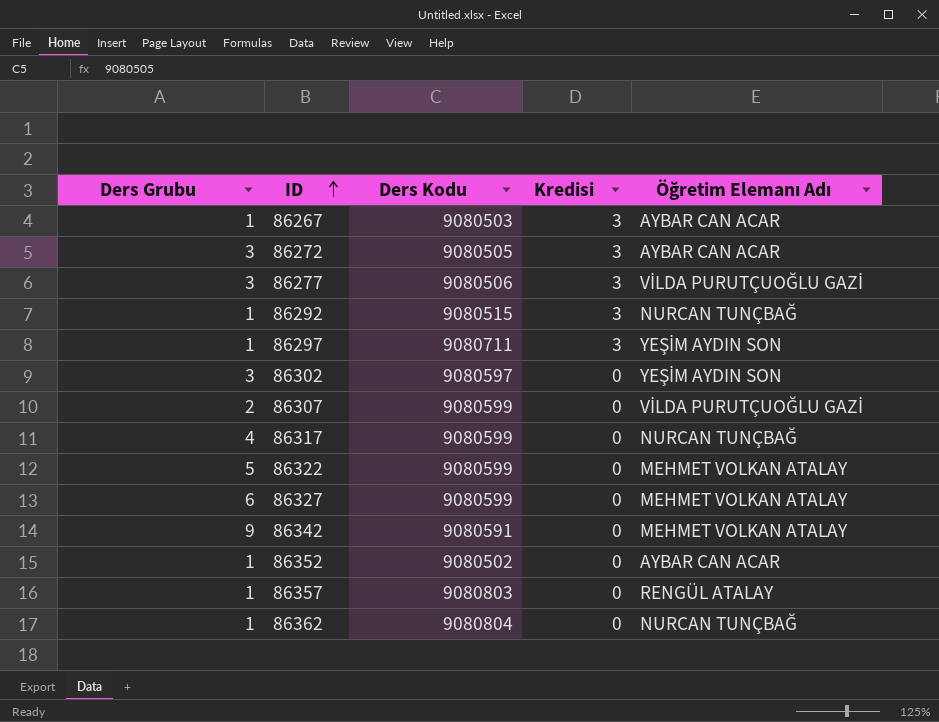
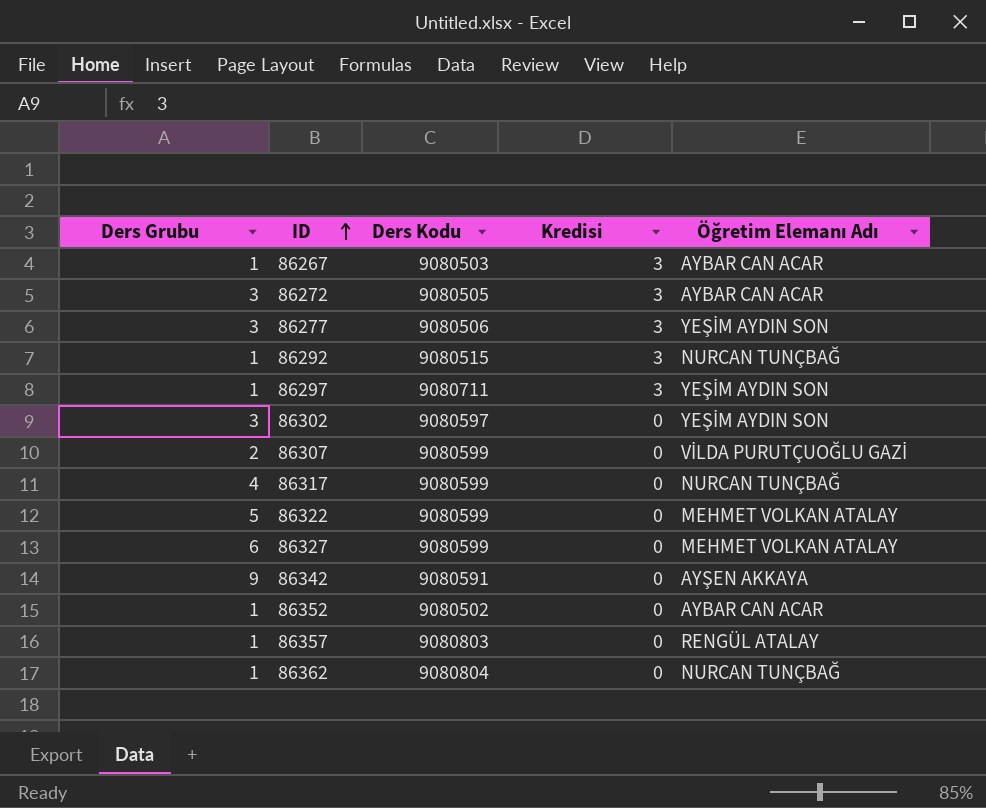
86277 | Öğretim Elemanı Adı: VİLDA PURUTÇUOĞLU GAZİ -> YEŞİM AYDIN SON
86342 | Öğretim Elemanı Adı: MEHMET VOLKAN ATALAY -> AYŞEN AKKAYA

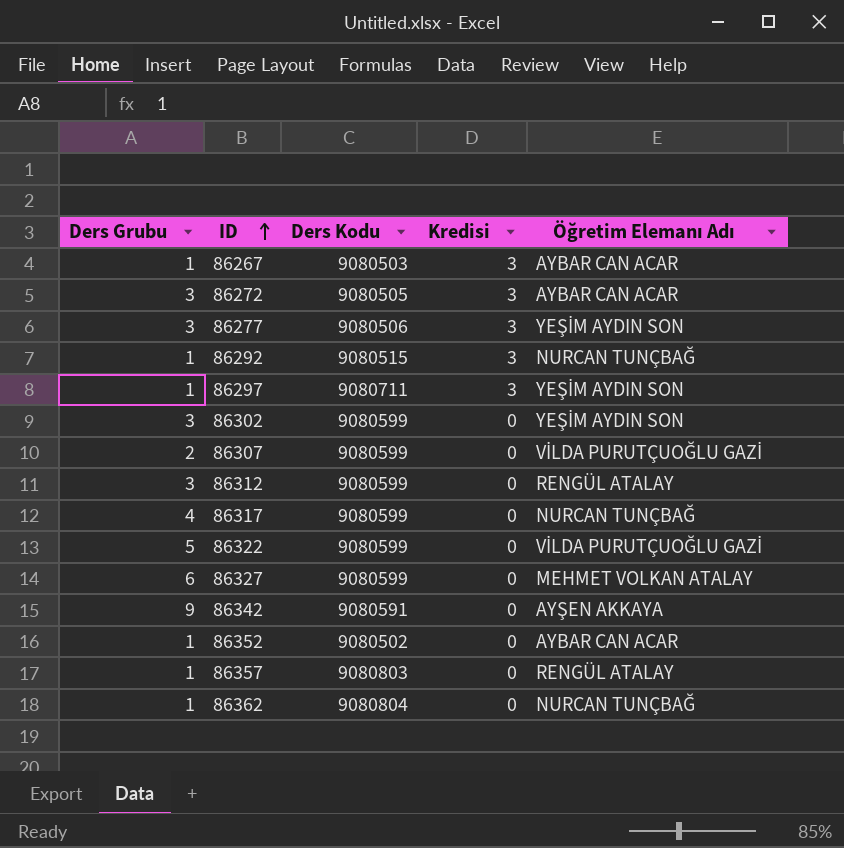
86302 | Ders Kodu: 9080597 -> 9080599
row 86312: none -> 3 | 9080599 | 0 | RENGÜL ATALAY
86322 | Öğretim Elemanı Adı: MEHMET VOLKAN ATALAY -> VİLDA PURUTÇUOĞLU GAZİ

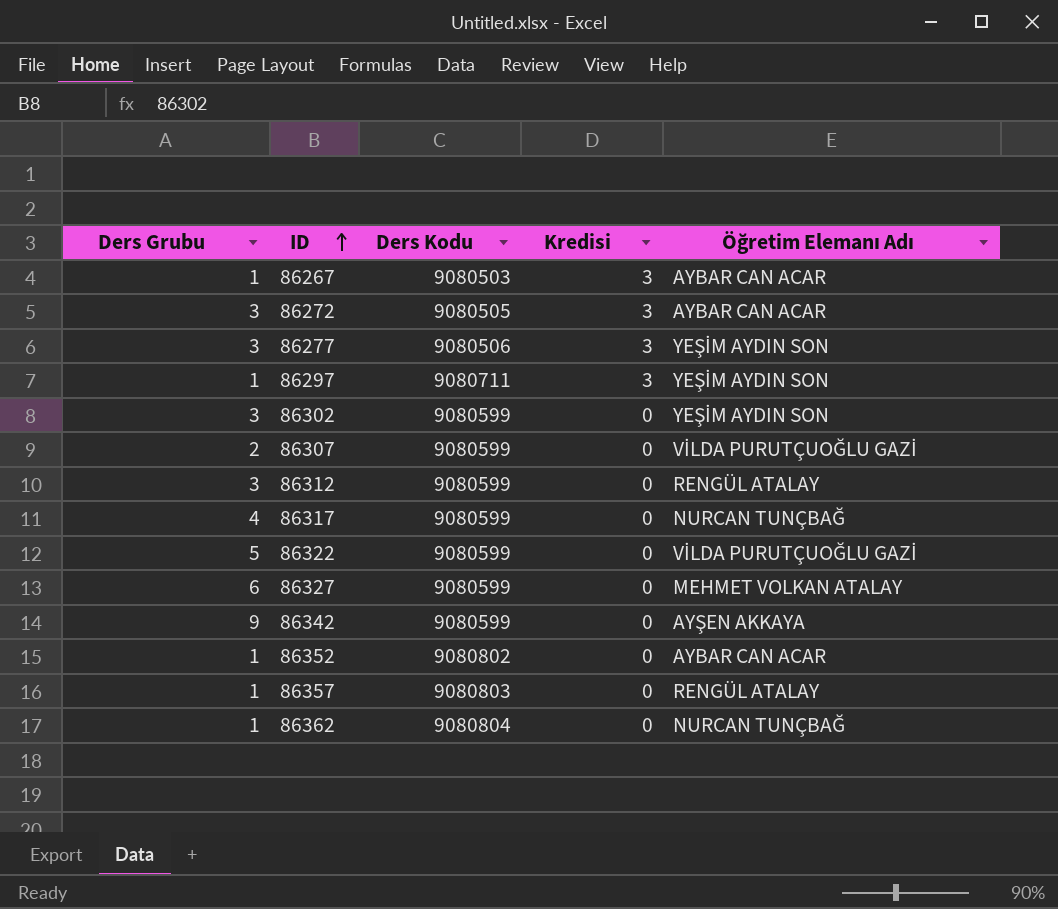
row 86292: 1 | 9080515 | 3 | NURCAN TUNÇBAĞ -> none
86342 | Ders Kodu: 9080591 -> 9080599
86352 | Ders Kodu: 9080502 -> 9080802

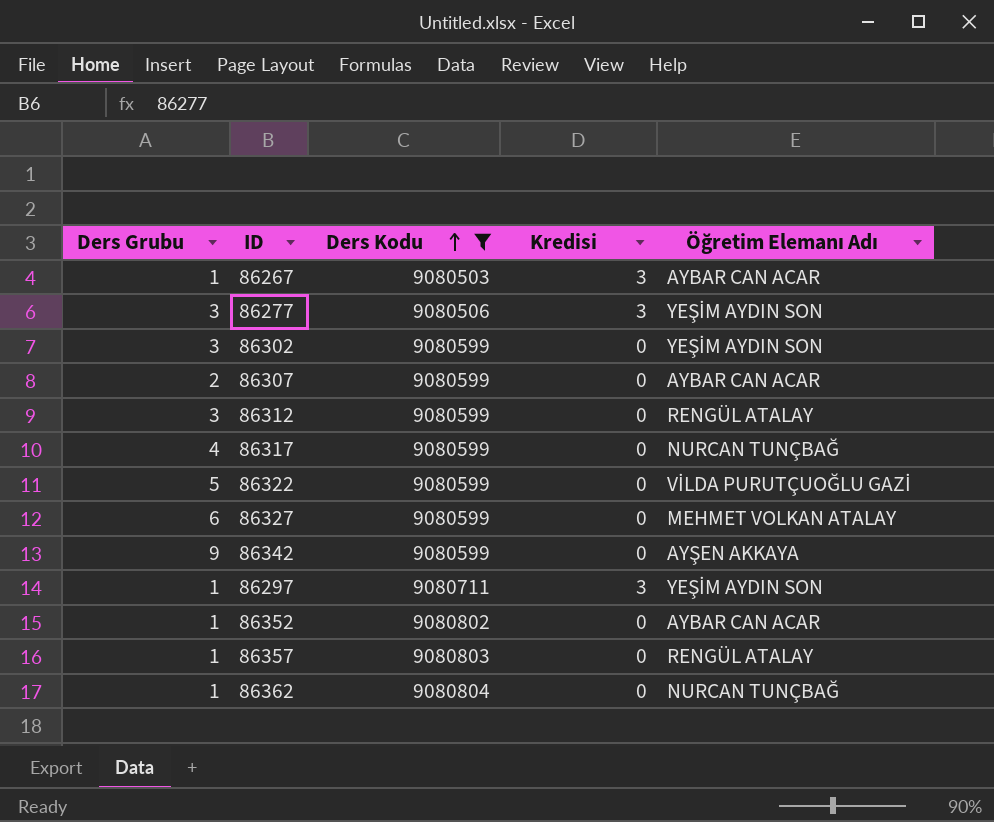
filter: none -> Ders Kodu != 9080505
row order: ID ascending -> Ders Kodu ascending
86307 | Öğretim Elemanı Adı: VİLDA PURUTÇUOĞLU GAZİ -> AYBAR CAN ACAR

